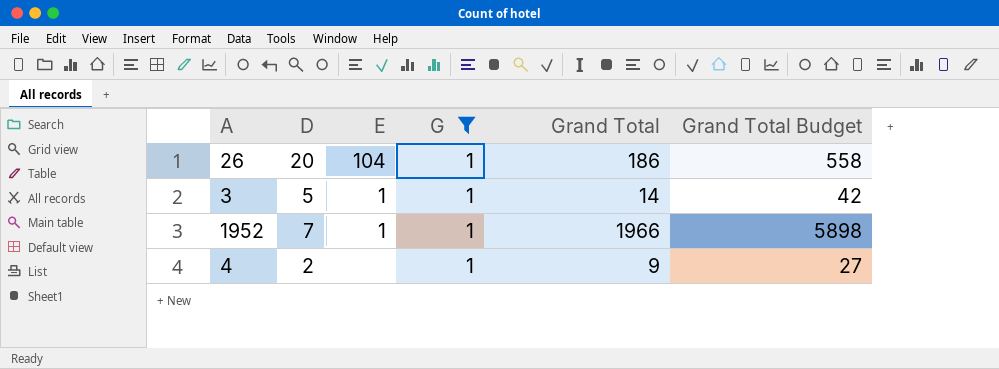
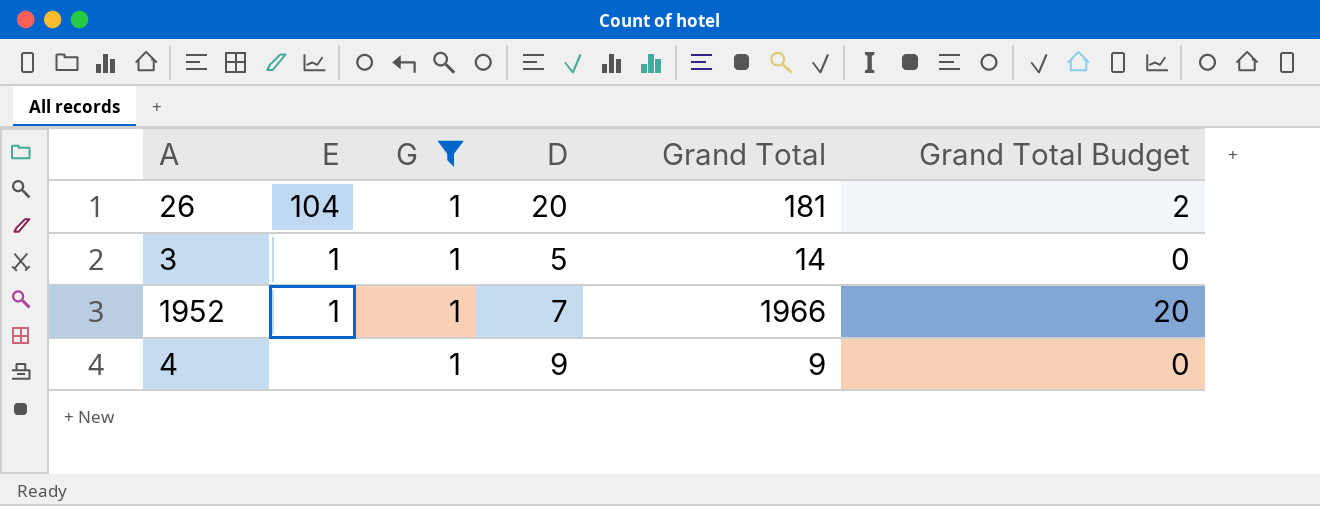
column D | position: 2 -> 4
column Grand Total Budget | formula: [Grand Total] * 3 -> [Grand Total] * 0.01
26 | Grand Total: 186 -> 181
4 | D: 2 -> 9

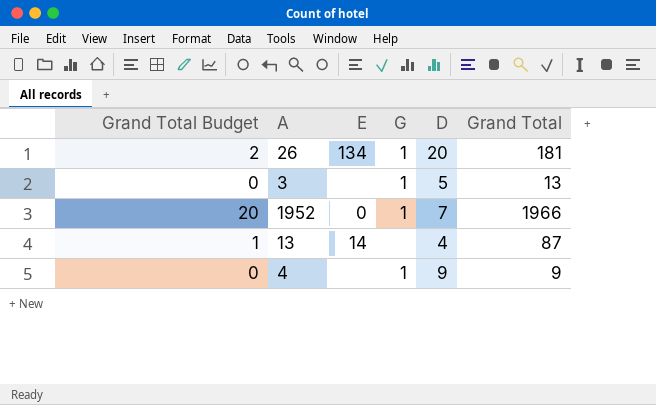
filter: G = 1 -> none
column Grand Total Budget | position: 6 -> 1
26 | E: 104 -> 134
3 | E: 1 -> none
3 | Grand Total: 14 -> 13
1952 | E: 1 -> 0

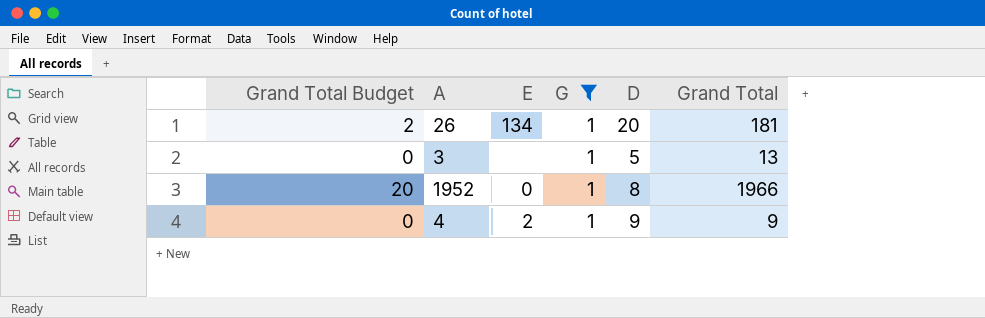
filter: none -> G = 1
1952 | D: 7 -> 8
4 | E: none -> 2

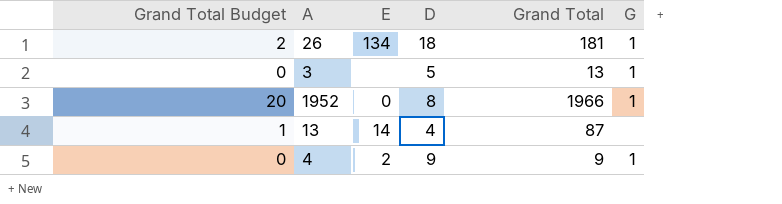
filter: G = 1 -> none
column G | position: 4 -> 6
26 | D: 20 -> 18

